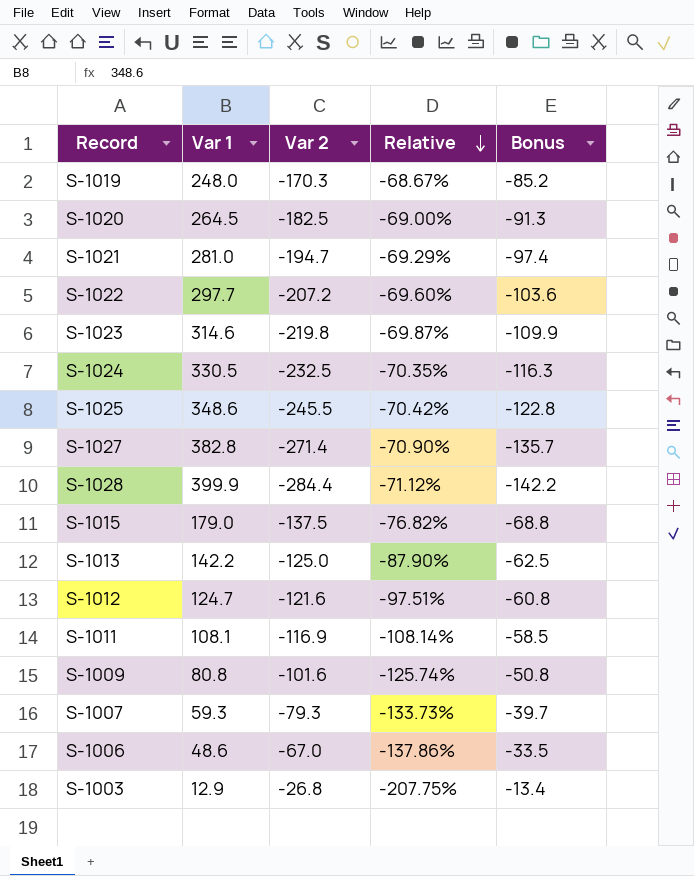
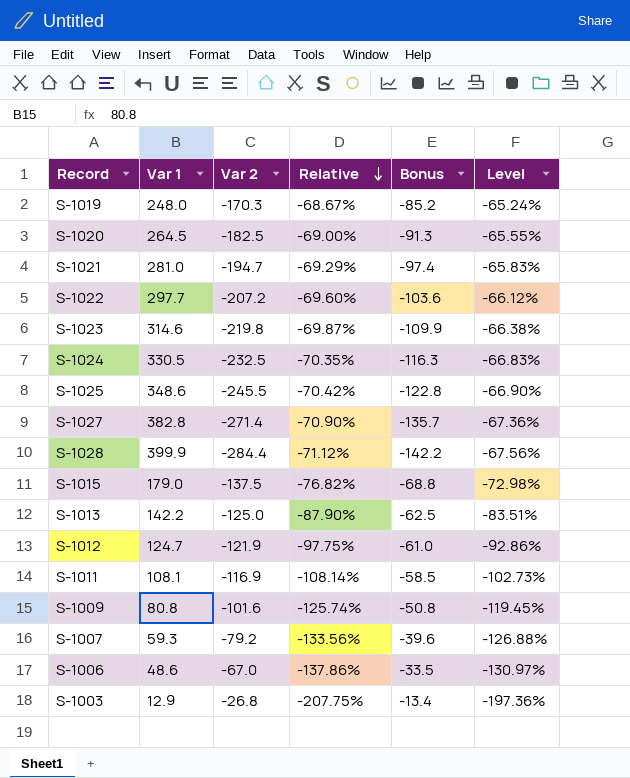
column Level | formula: none -> [Relative] * 0.95
S-1012 | Var 2: -121.6 -> -121.9
S-1012 | Relative: -97.51% -> -97.75%
S-1012 | Bonus: -60.8 -> -61.0
S-1007 | Var 2: -79.3 -> -79.2
S-1007 | Relative: -133.73% -> -133.56%
S-1007 | Bonus: -39.7 -> -39.6

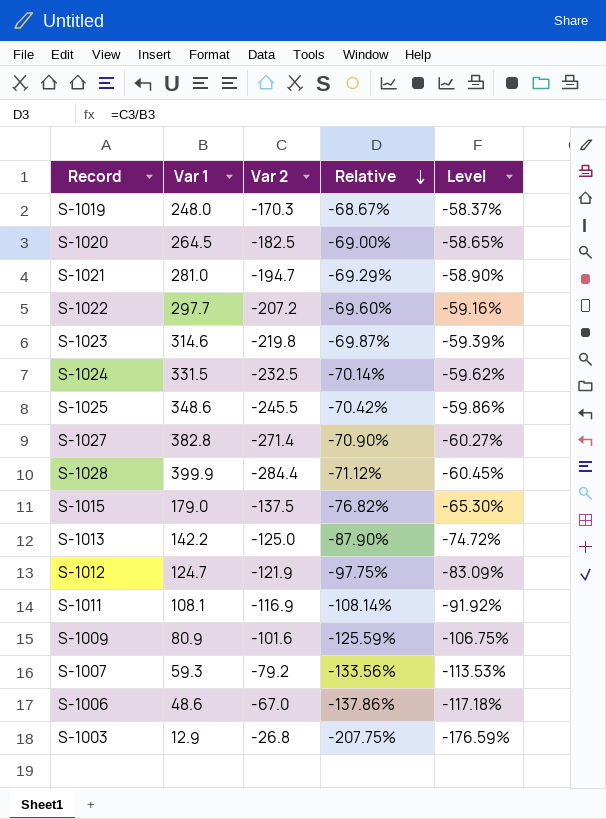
column Bonus | formula: [Var 2] * 0.5 -> none
column Level | formula: [Relative] * 0.95 -> [Relative] * 0.85
S-1024 | Var 1: 330.5 -> 331.5
S-1024 | Relative: -70.35% -> -70.14%
S-1009 | Var 1: 80.8 -> 80.9
S-1009 | Relative: -125.74% -> -125.59%

